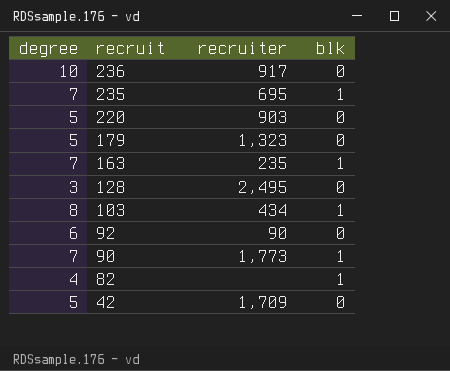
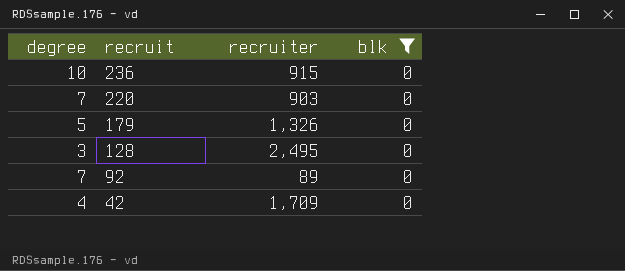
filter: none -> blk = 0
236 | recruiter: 917 -> 915
220 | degree: 5 -> 7
179 | recruiter: 1,323 -> 1,326
92 | degree: 6 -> 7
92 | recruiter: 90 -> 89
42 | degree: 5 -> 4

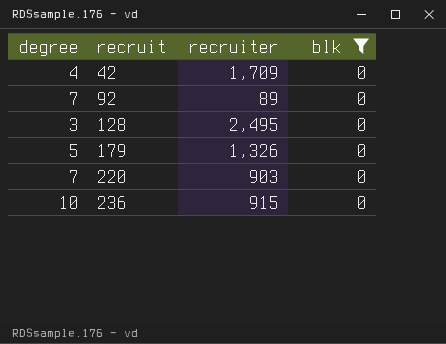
row order: recruit descending -> recruit ascending

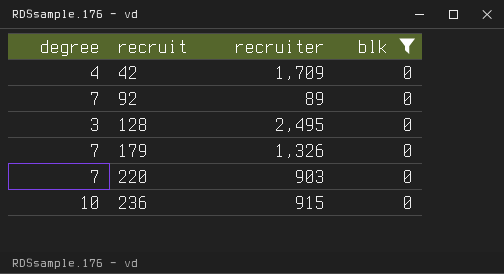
179 | degree: 5 -> 7

